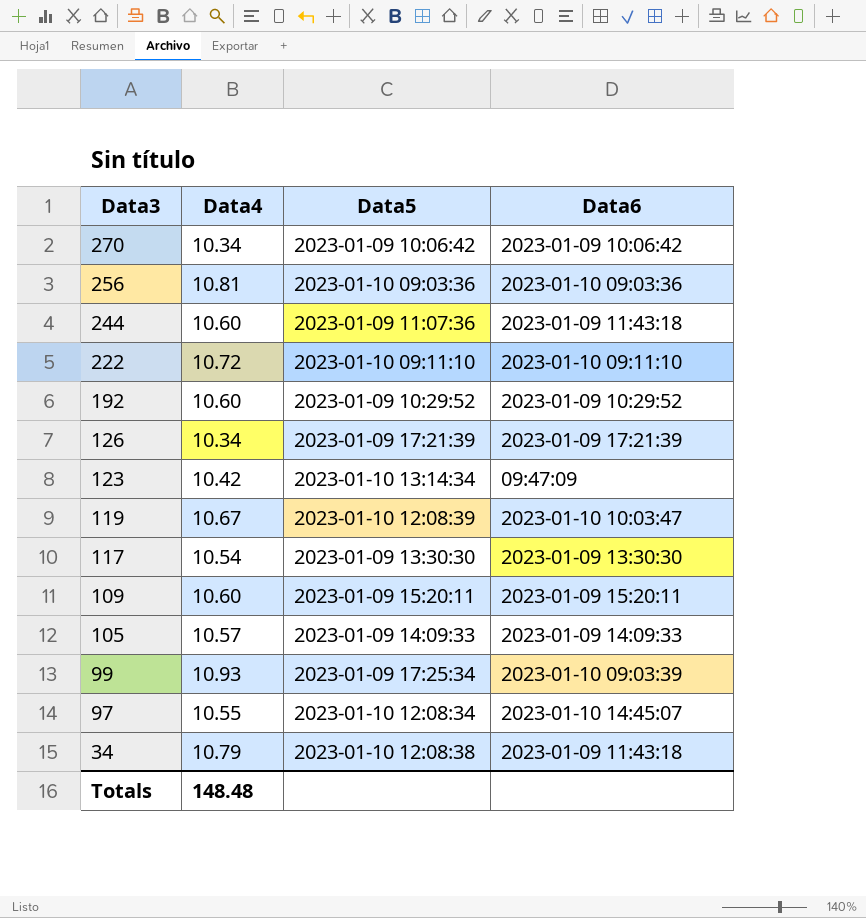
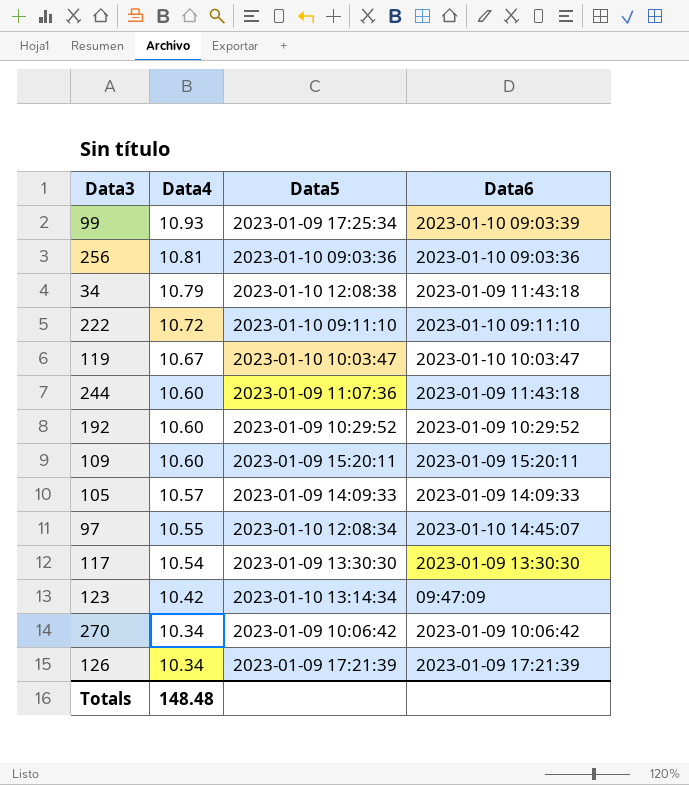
row order: Data3 descending -> Data4 descending
119 | Data5: 2023-01-10 12:08:39 -> 2023-01-10 10:03:47

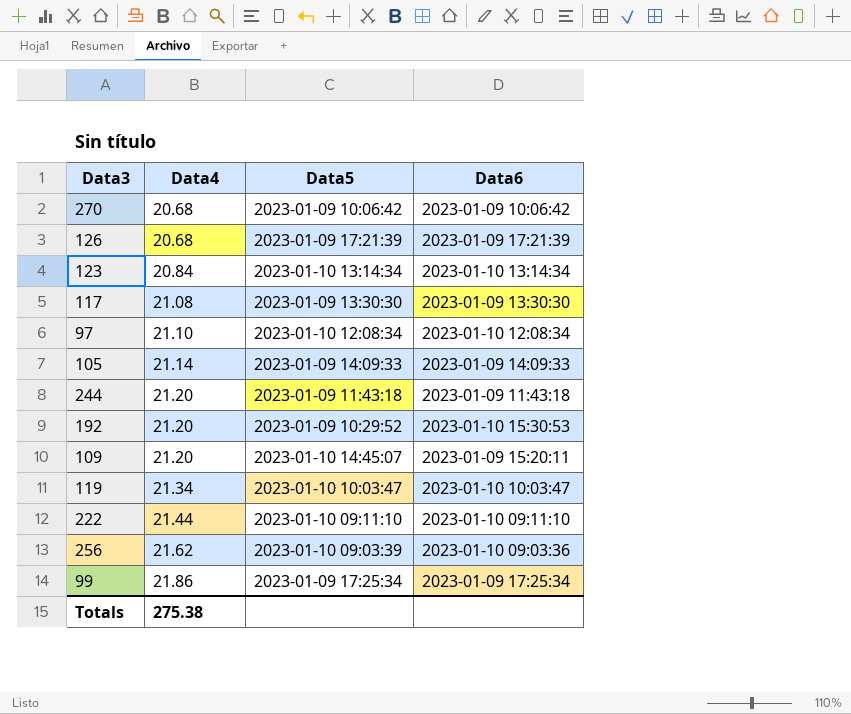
row order: Data4 descending -> Data4 ascending
row 34: 10.79 | 2023-01-10 12:08:38 | 2023-01-09 11:43:18 -> none
270 | Data4: 10.34 -> 20.68
126 | Data4: 10.34 -> 20.68
123 | Data4: 10.42 -> 20.84
123 | Data6: 09:47:09 -> 2023-01-10 13:14:34
117 | Data4: 10.54 -> 21.08
97 | Data4: 10.55 -> 21.10
97 | Data6: 2023-01-10 14:45:07 -> 2023-01-10 12:08:34
105 | Data4: 10.57 -> 21.14
244 | Data4: 10.60 -> 21.20
244 | Data5: 2023-01-09 11:07:36 -> 2023-01-09 11:43:18
192 | Data4: 10.60 -> 21.20
192 | Data6: 2023-01-09 10:29:52 -> 2023-01-10 15:30:53
109 | Data4: 10.60 -> 21.20
109 | Data5: 2023-01-09 15:20:11 -> 2023-01-10 14:45:07
119 | Data4: 10.67 -> 21.34
222 | Data4: 10.72 -> 21.44
256 | Data4: 10.81 -> 21.62
256 | Data5: 2023-01-10 09:03:36 -> 2023-01-10 09:03:39
99 | Data4: 10.93 -> 21.86
99 | Data6: 2023-01-10 09:03:39 -> 2023-01-09 17:25:34
Totals | Data4: 148.48 -> 275.38

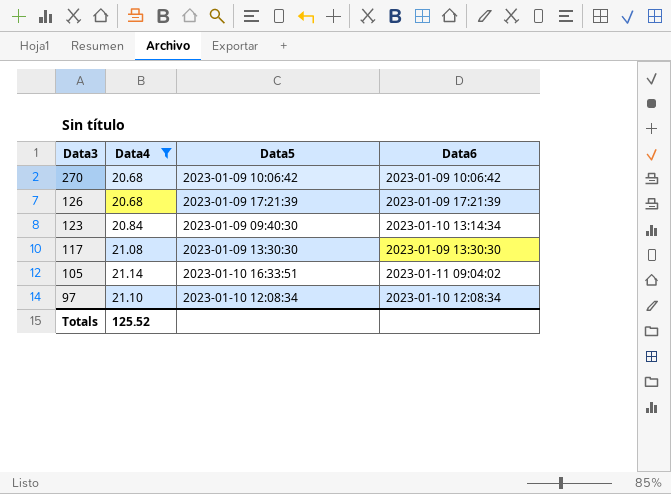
filter: none -> Data4 <= 21.14
row order: Data4 ascending -> Data3 descending
123 | Data5: 2023-01-10 13:14:34 -> 2023-01-09 09:40:30
105 | Data5: 2023-01-09 14:09:33 -> 2023-01-10 16:33:51
105 | Data6: 2023-01-09 14:09:33 -> 2023-01-11 09:04:02
Totals | Data4: 275.38 -> 125.52

